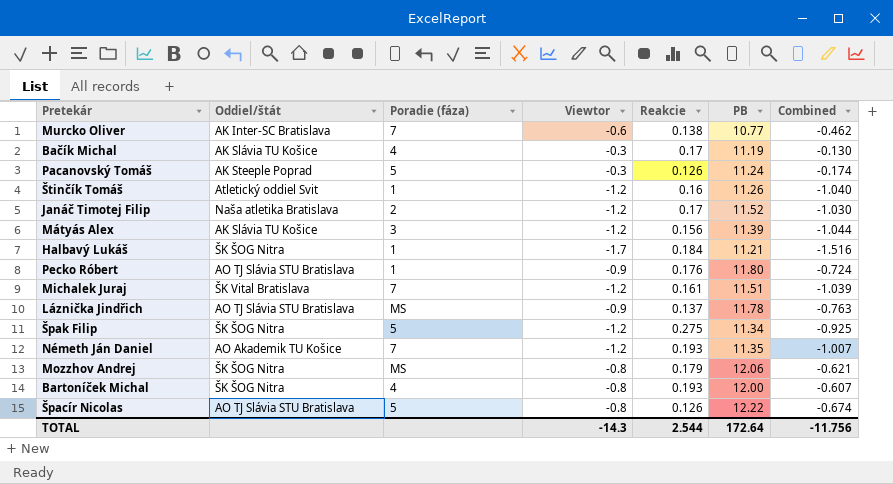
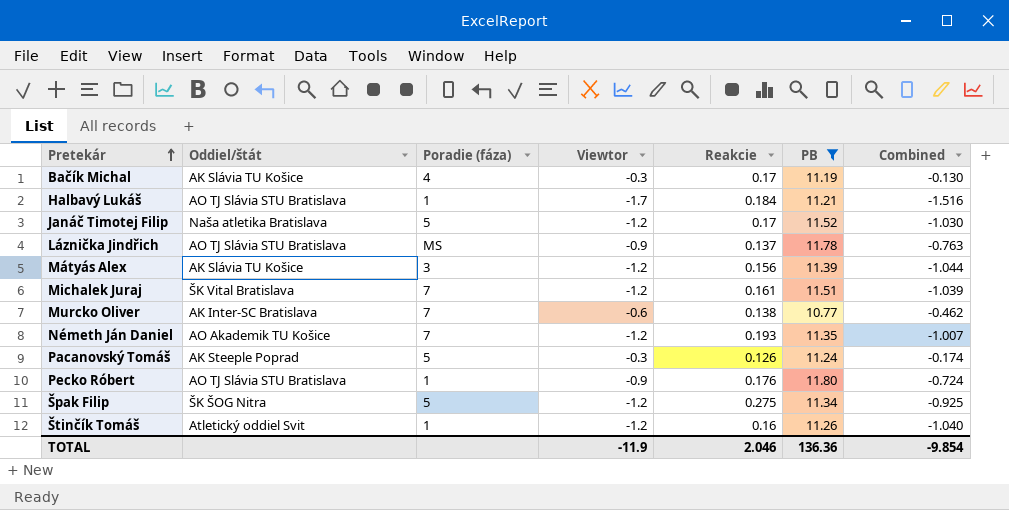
filter: none -> PB <= 11.80
row order: none -> Pretekár ascending
Halbavý Lukáš | Oddiel/štát: ŠK ŠOG Nitra -> AO TJ Slávia STU Bratislava
Janáč Timotej Filip | Poradie (fáza): 2 -> 5
TOTAL | Viewtor: -14.3 -> -11.9
TOTAL | Reakcie: 2.544 -> 2.046
TOTAL | PB: 172.64 -> 136.36
TOTAL | Combined: -11.756 -> -9.854

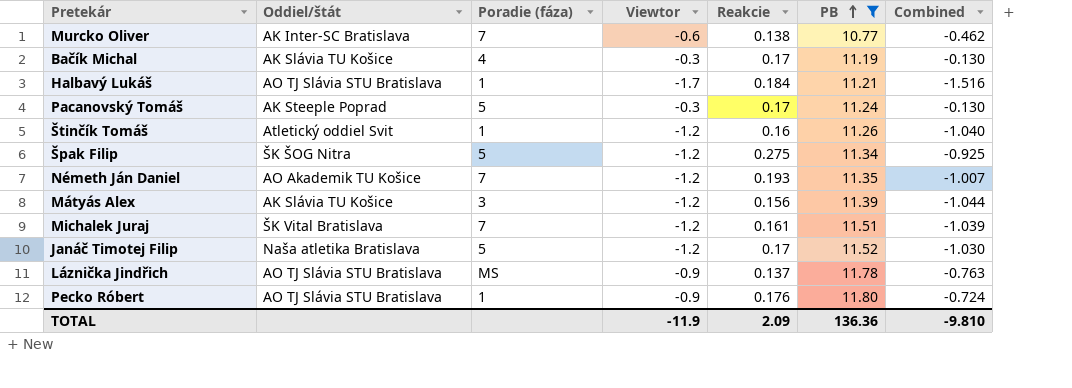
row order: Pretekár ascending -> PB ascending
Pacanovský Tomáš | Reakcie: 0.126 -> 0.17
Pacanovský Tomáš | Combined: -0.174 -> -0.130
TOTAL | Reakcie: 2.046 -> 2.09
TOTAL | Combined: -9.854 -> -9.810

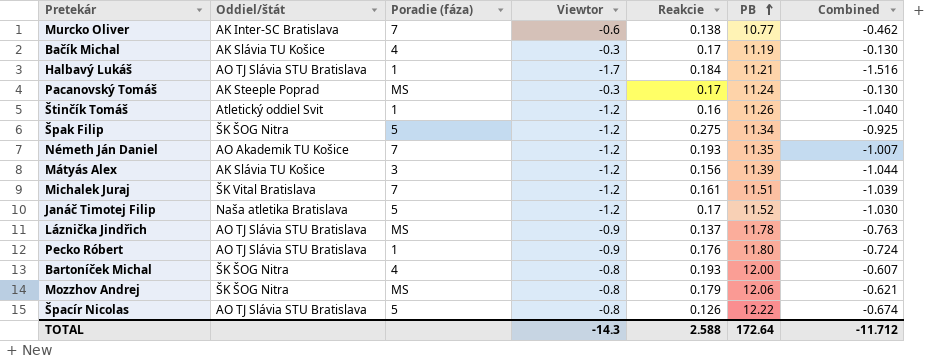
filter: PB <= 11.80 -> none
Pacanovský Tomáš | Poradie (fáza): 5 -> MS
TOTAL | Viewtor: -11.9 -> -14.3
TOTAL | Reakcie: 2.09 -> 2.588
TOTAL | PB: 136.36 -> 172.64
TOTAL | Combined: -9.810 -> -11.712

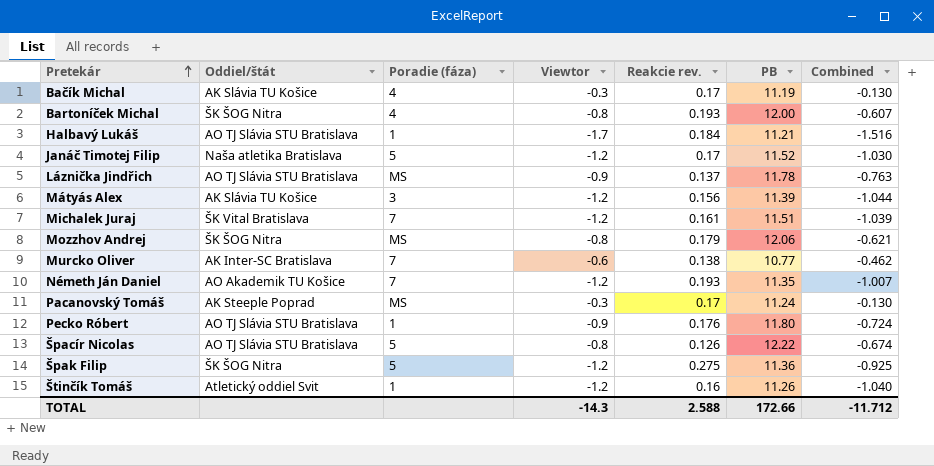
row order: PB ascending -> Pretekár ascending
column name: Reakcie -> Reakcie rev.
Špak Filip | PB: 11.34 -> 11.36
TOTAL | PB: 172.64 -> 172.66

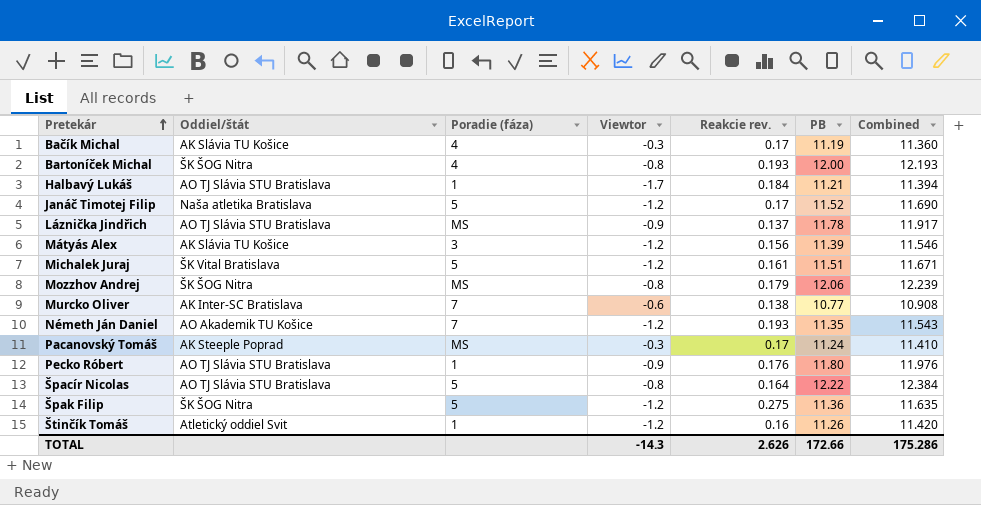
column Combined | formula: [Viewtor] + [Reakcie rev.] -> [Reakcie rev.] + [PB]
Michalek Juraj | Poradie (fáza): 7 -> 5
Špacír Nicolas | Reakcie rev.: 0.126 -> 0.164
TOTAL | Reakcie rev.: 2.588 -> 2.626
TOTAL | Combined: -11.712 -> 175.286

